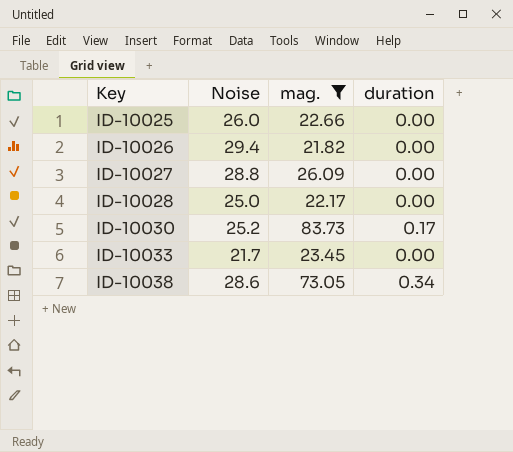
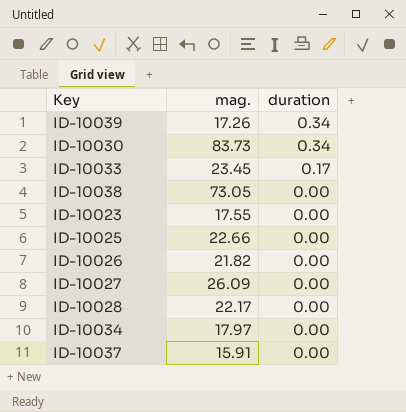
filter: mag. >= 21.82 -> none
row order: Key ascending -> duration descending
column Noise | position: 2 -> none
ID-10030 | duration: 0.17 -> 0.34
ID-10033 | duration: 0.00 -> 0.17
ID-10038 | duration: 0.34 -> 0.00

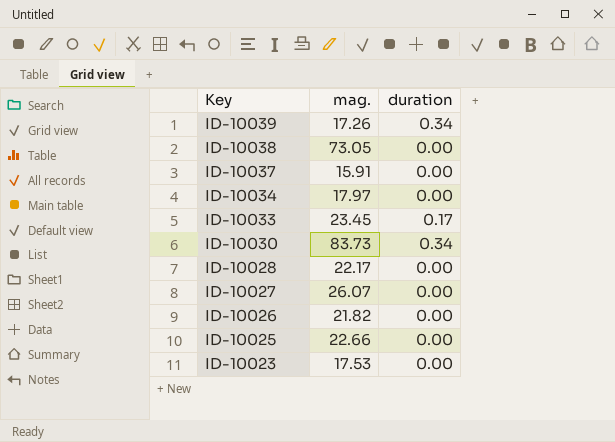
row order: duration descending -> Key descending
ID-10027 | mag.: 26.09 -> 26.07
ID-10023 | mag.: 17.55 -> 17.53

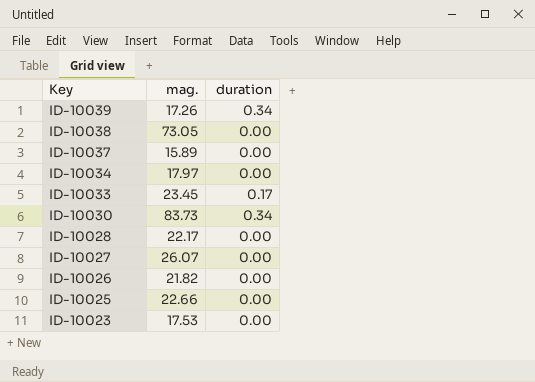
ID-10037 | mag.: 15.91 -> 15.89

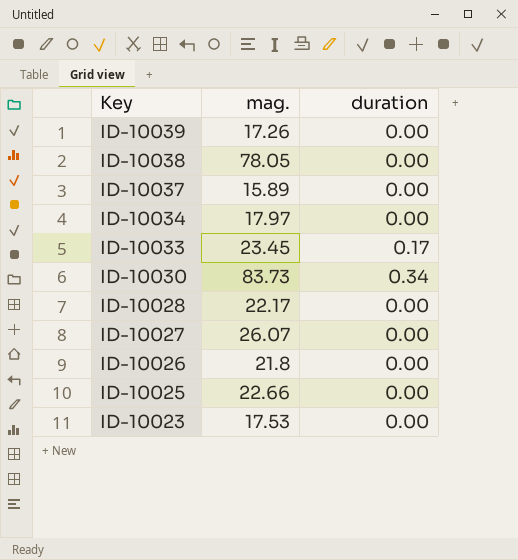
ID-10039 | duration: 0.34 -> 0.00
ID-10038 | mag.: 73.05 -> 78.05
ID-10026 | mag.: 21.82 -> 21.8

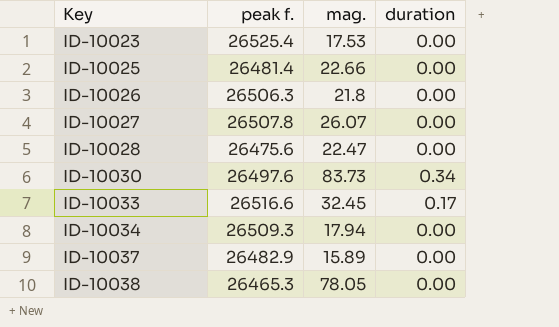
row order: Key descending -> Key ascending
column peak f. | position: none -> 2
row ID-10039: 17.26 | 0.00 -> none
ID-10028 | mag.: 22.17 -> 22.47
ID-10033 | mag.: 23.45 -> 32.45
ID-10034 | mag.: 17.97 -> 17.94

